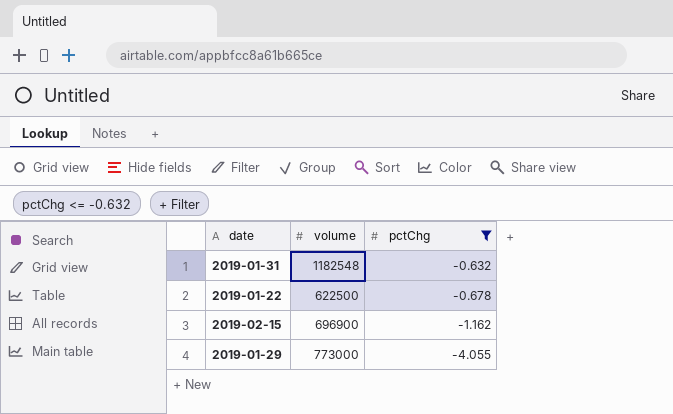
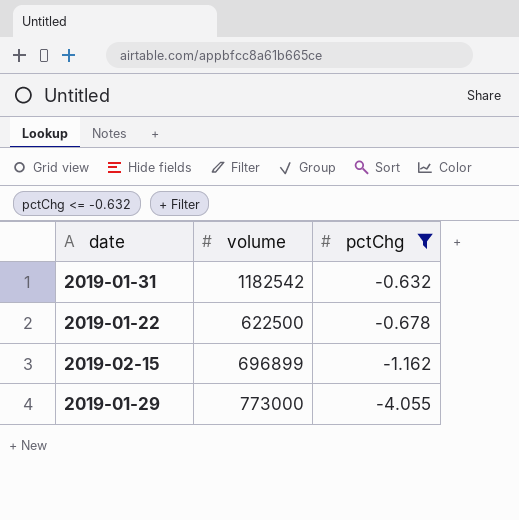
2019-01-31 | volume: 1182548 -> 1182542
2019-02-15 | volume: 696900 -> 696899

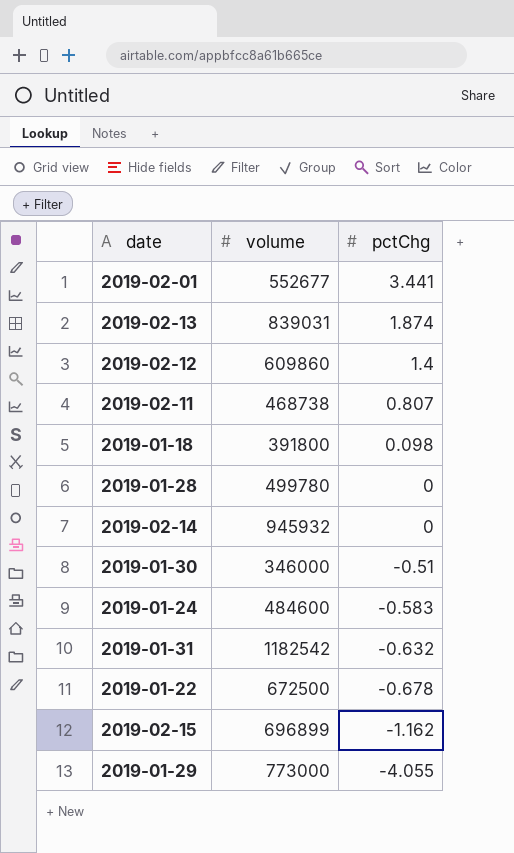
filter: pctChg <= -0.632 -> none
2019-01-22 | volume: 622500 -> 672500

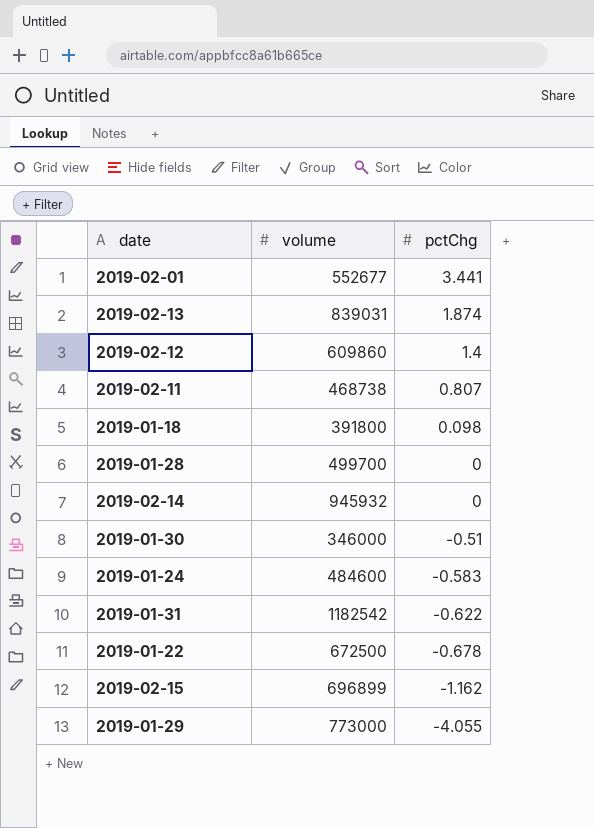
2019-01-28 | volume: 499780 -> 499700
2019-01-31 | pctChg: -0.632 -> -0.622

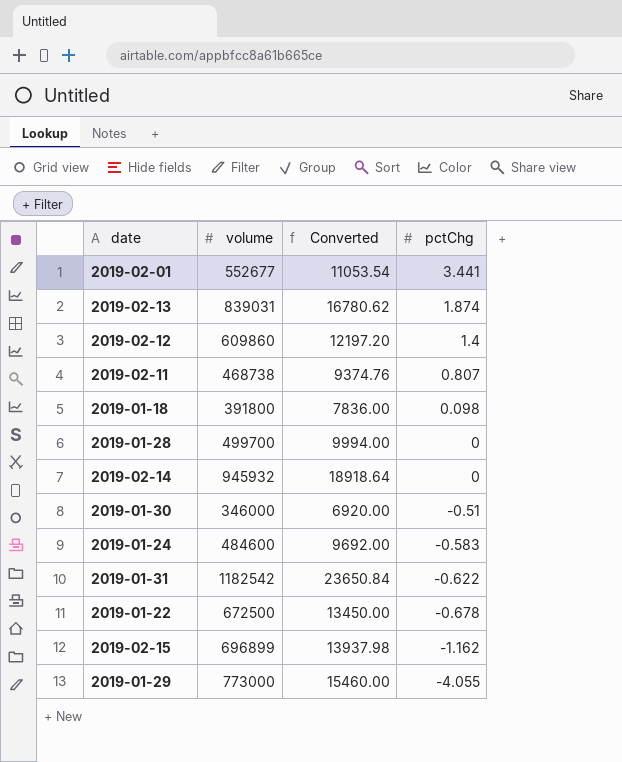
column Converted | formula: none -> [volume] * 0.02

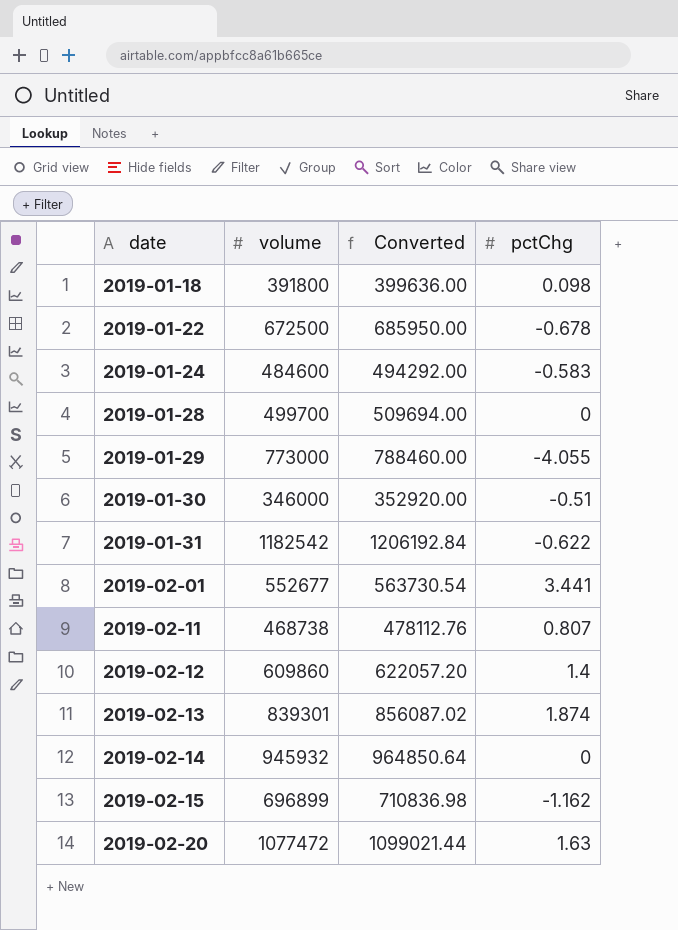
row order: pctChg descending -> date ascending
column Converted | formula: [volume] * 0.02 -> [volume] * 1.02
2019-02-13 | volume: 839031 -> 839301
row 2019-02-20: none -> 1077472 | 1099021.44 | 1.63

